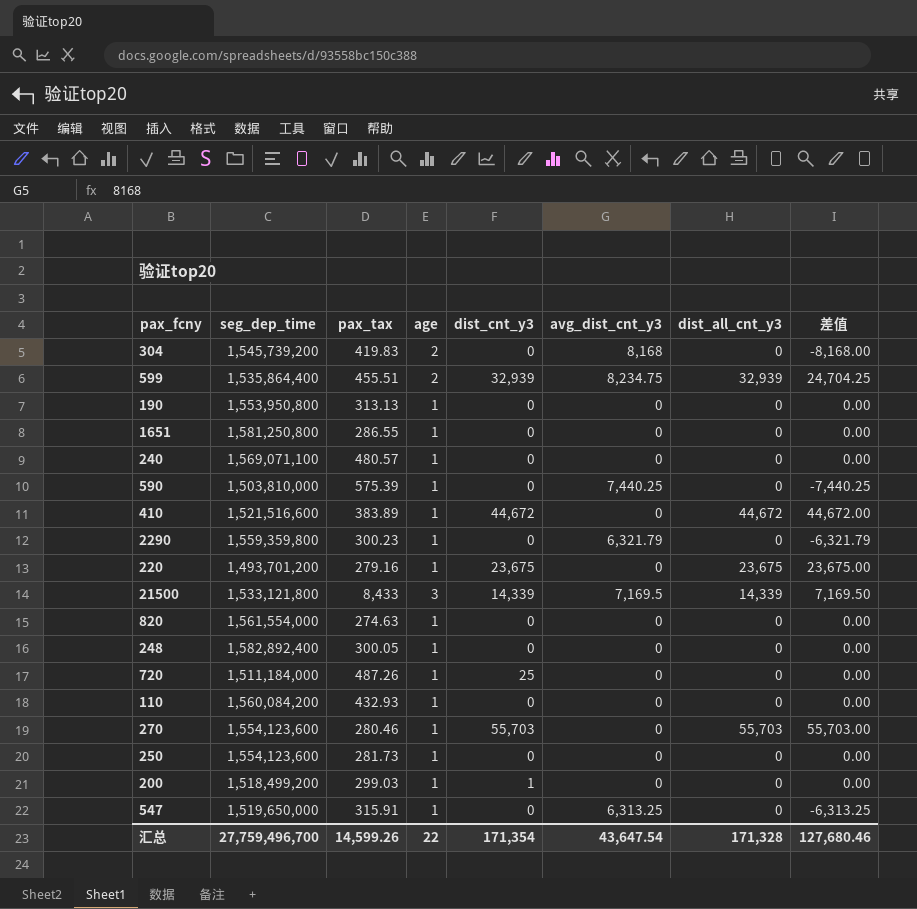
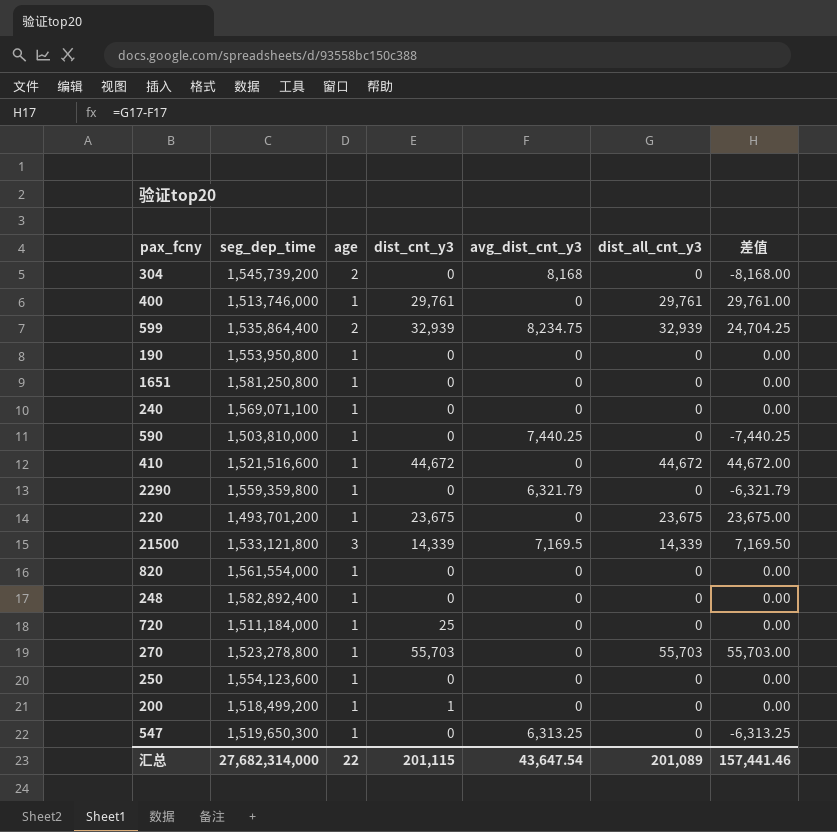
column pax_tax | position: 3 -> none
row 110: 1,560,084,200 | 432.93 | 1 | 0 | 0 | 0 | 0.00 -> none
row 400: none -> 1,513,746,000 | 1 | 29,761 | 0 | 29,761 | 29,761.00
270 | seg_dep_time: 1,554,123,600 -> 1,523,278,800
547 | seg_dep_time: 1,519,650,000 -> 1,519,650,300
汇总 | seg_dep_time: 27,759,496,700 -> 27,682,314,000
汇总 | dist_cnt_y3: 171,354 -> 201,115
汇总 | dist_all_cnt_y3: 171,328 -> 201,089
汇总 | 差值: 127,680.46 -> 157,441.46

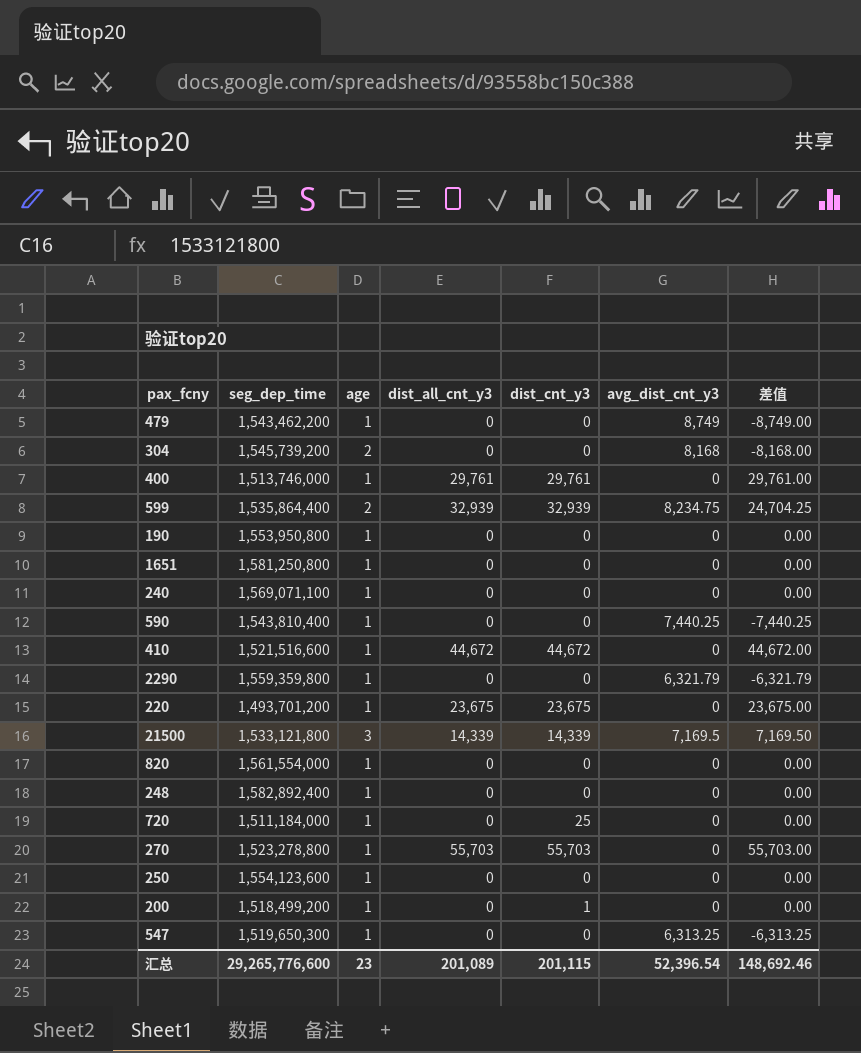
column dist_all_cnt_y3 | position: 6 -> 4
row 479: none -> 1,543,462,200 | 1 | 0 | 0 | 8,749 | -8,749.00
590 | seg_dep_time: 1,503,810,000 -> 1,543,810,400
汇总 | seg_dep_time: 27,682,314,000 -> 29,265,776,600
汇总 | age: 22 -> 23
汇总 | avg_dist_cnt_y3: 43,647.54 -> 52,396.54
汇总 | 差值: 157,441.46 -> 148,692.46

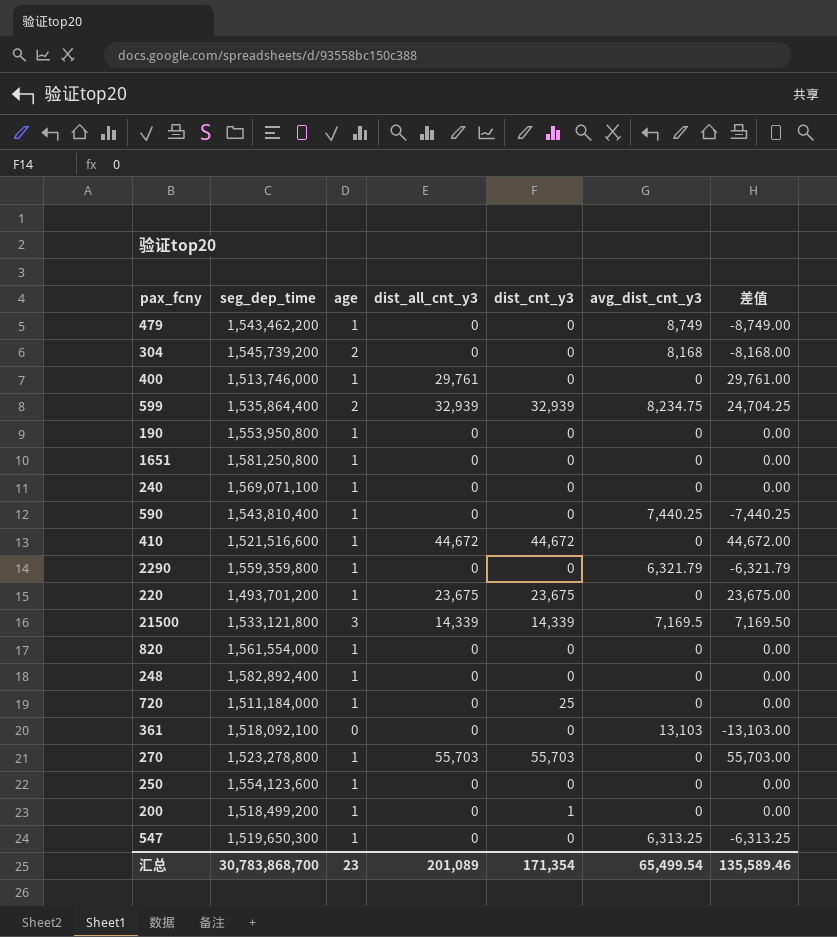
400 | dist_cnt_y3: 29,761 -> 0
row 361: none -> 1,518,092,100 | 0 | 0 | 0 | 13,103 | -13,103.00
汇总 | seg_dep_time: 29,265,776,600 -> 30,783,868,700
汇总 | dist_cnt_y3: 201,115 -> 171,354
汇总 | avg_dist_cnt_y3: 52,396.54 -> 65,499.54
汇总 | 差值: 148,692.46 -> 135,589.46

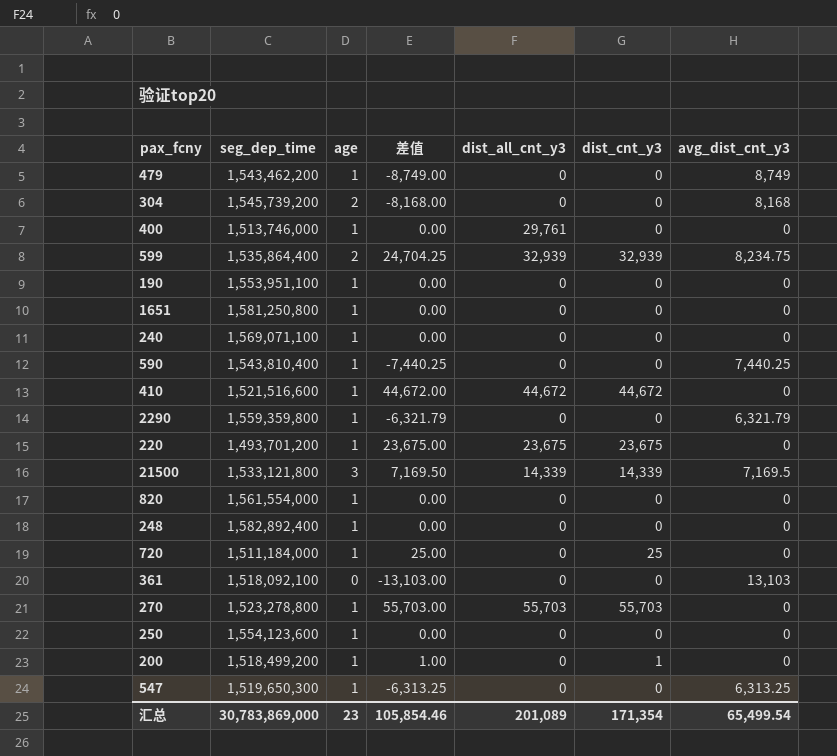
column 差值 | formula: [dist_all_cnt_y3] - [avg_dist_cnt_y3] -> [dist_cnt_y3] - [avg_dist_cnt_y3]
column 差值 | position: 7 -> 4
190 | seg_dep_time: 1,553,950,800 -> 1,553,951,100
汇总 | seg_dep_time: 30,783,868,700 -> 30,783,869,000
汇总 | 差值: 135,589.46 -> 105,854.46

